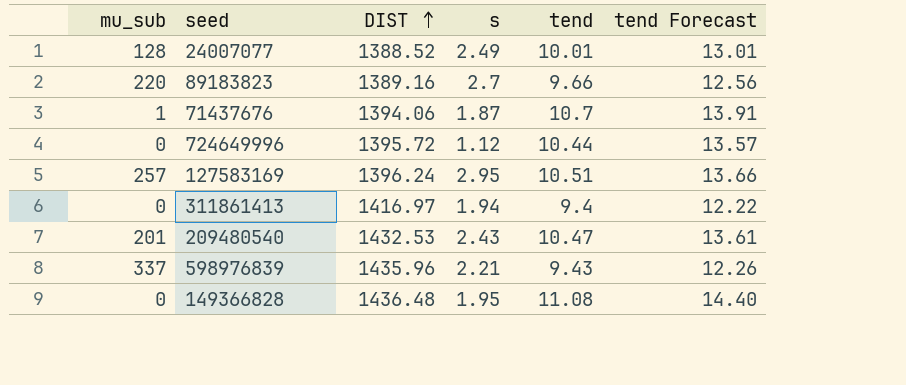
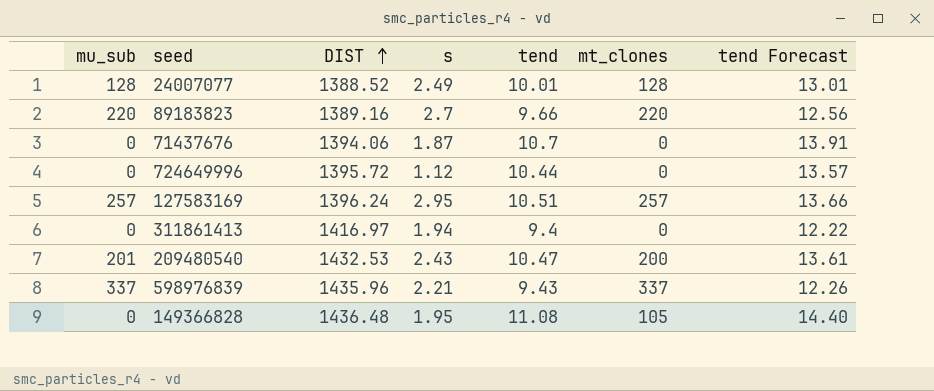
column mt_clones | position: none -> 6
71437676 | mu_sub: 1 -> 0

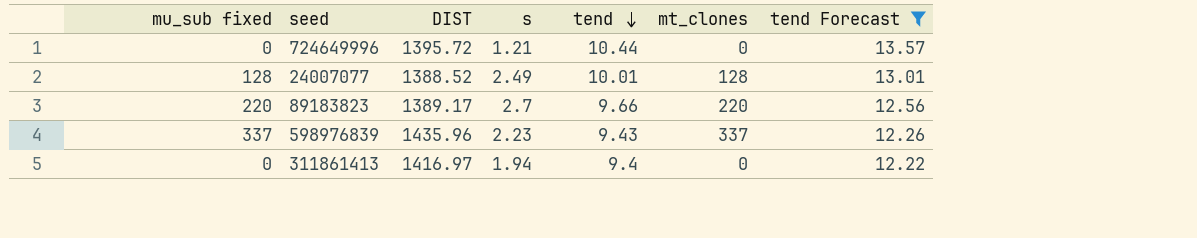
filter: none -> tend Forecast <= 13.57
row order: DIST ascending -> tend descending
column name: mu_sub -> mu_sub fixed
724649996 | s: 1.12 -> 1.21
89183823 | DIST: 1389.16 -> 1389.17
598976839 | s: 2.21 -> 2.23

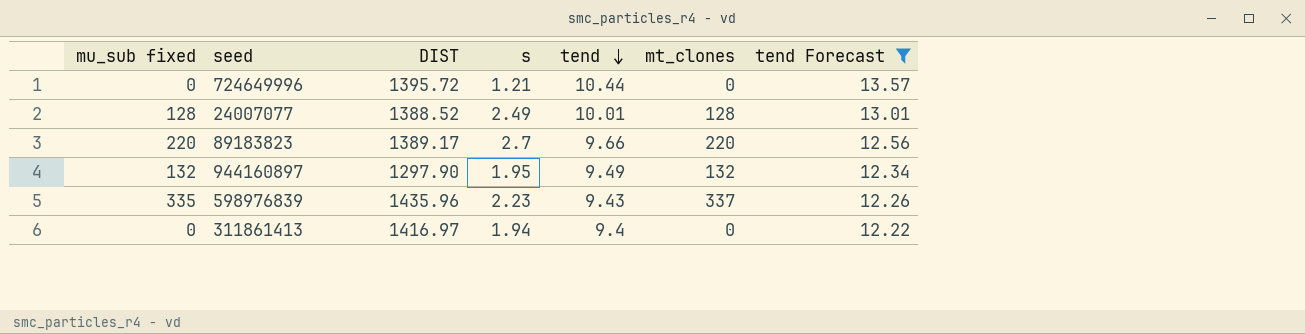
row 944160897: none -> 132 | 1297.90 | 1.95 | 9.49 | 132 | 12.34
598976839 | mu_sub fixed: 337 -> 335

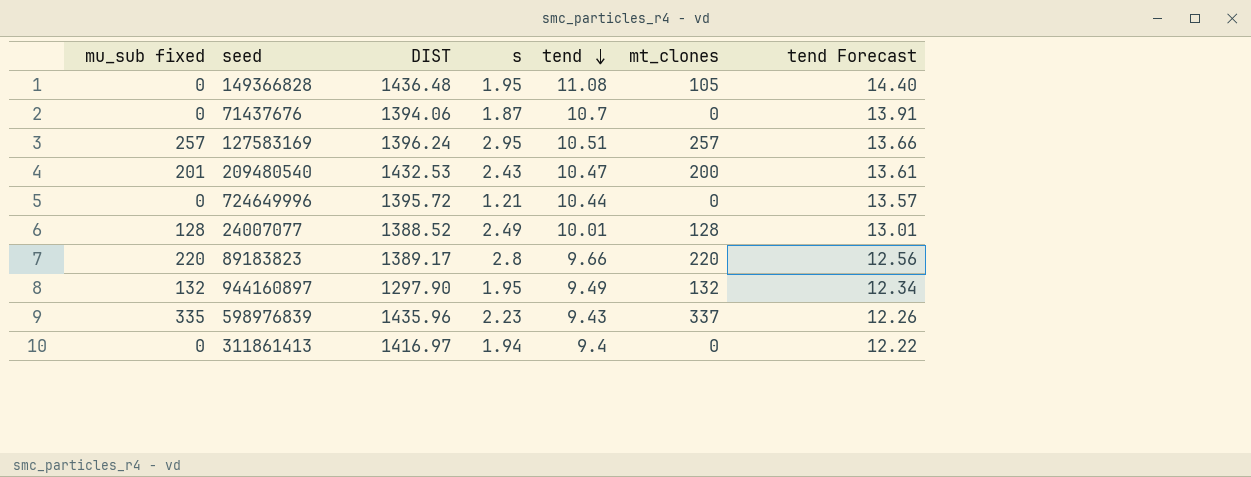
filter: tend Forecast <= 13.57 -> none
89183823 | s: 2.7 -> 2.8

